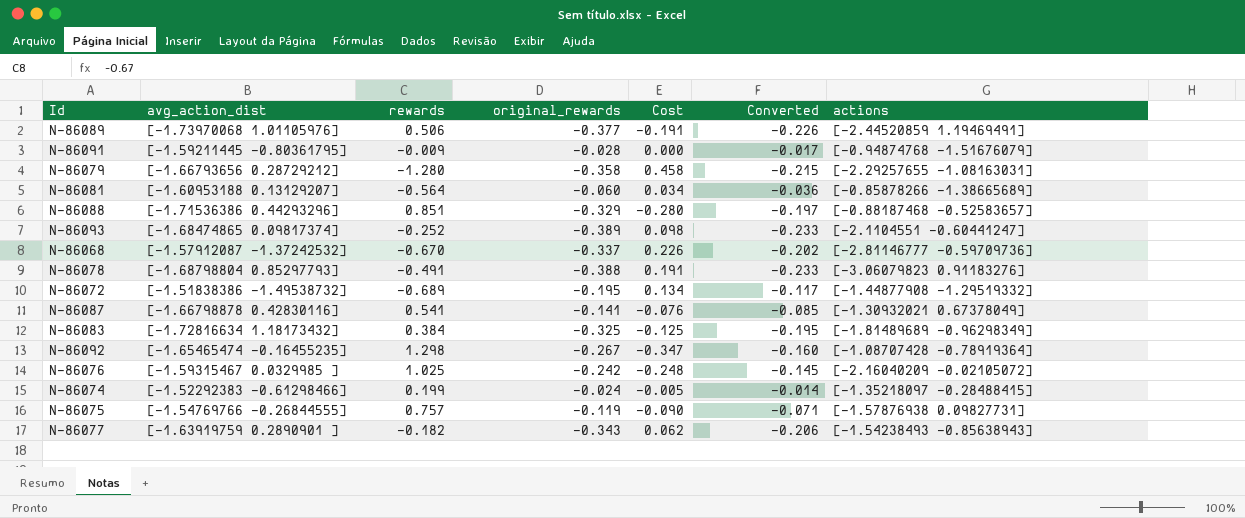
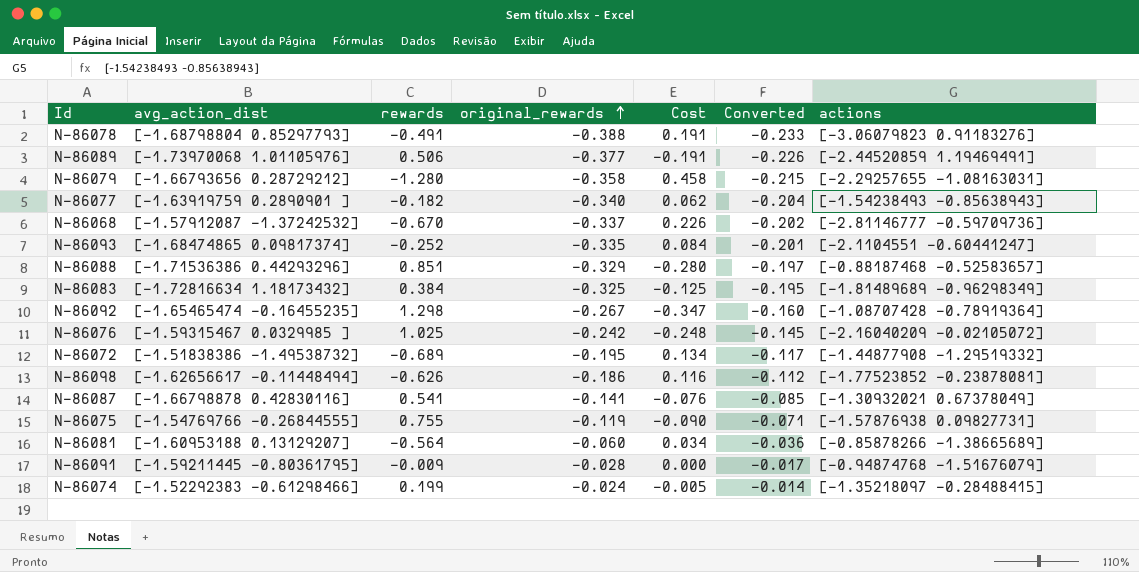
row order: none -> original_rewards ascending
N-86077 | original_rewards: -0.343 -> -0.340
N-86077 | Converted: -0.206 -> -0.204
N-86093 | original_rewards: -0.389 -> -0.335
N-86093 | Cost: 0.098 -> 0.084
N-86093 | Converted: -0.233 -> -0.201
row N-86098: none -> [-1.62656617 -0.11448494] | -0.626 | -0.186 | 0.116 | -0.112 | [-1.77523852 -0.23878081]
N-86075 | rewards: 0.757 -> 0.755

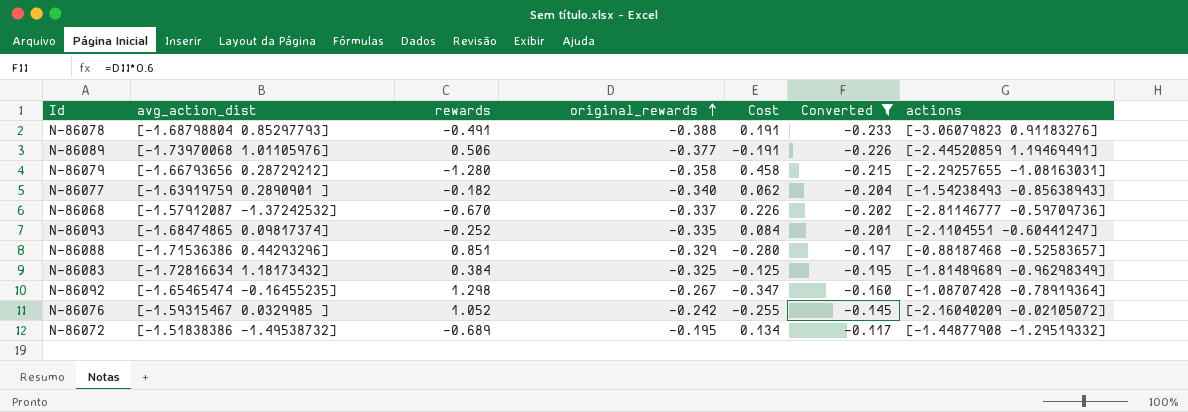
filter: none -> Converted <= -0.117
N-86076 | rewards: 1.025 -> 1.052
N-86076 | Cost: -0.248 -> -0.255

